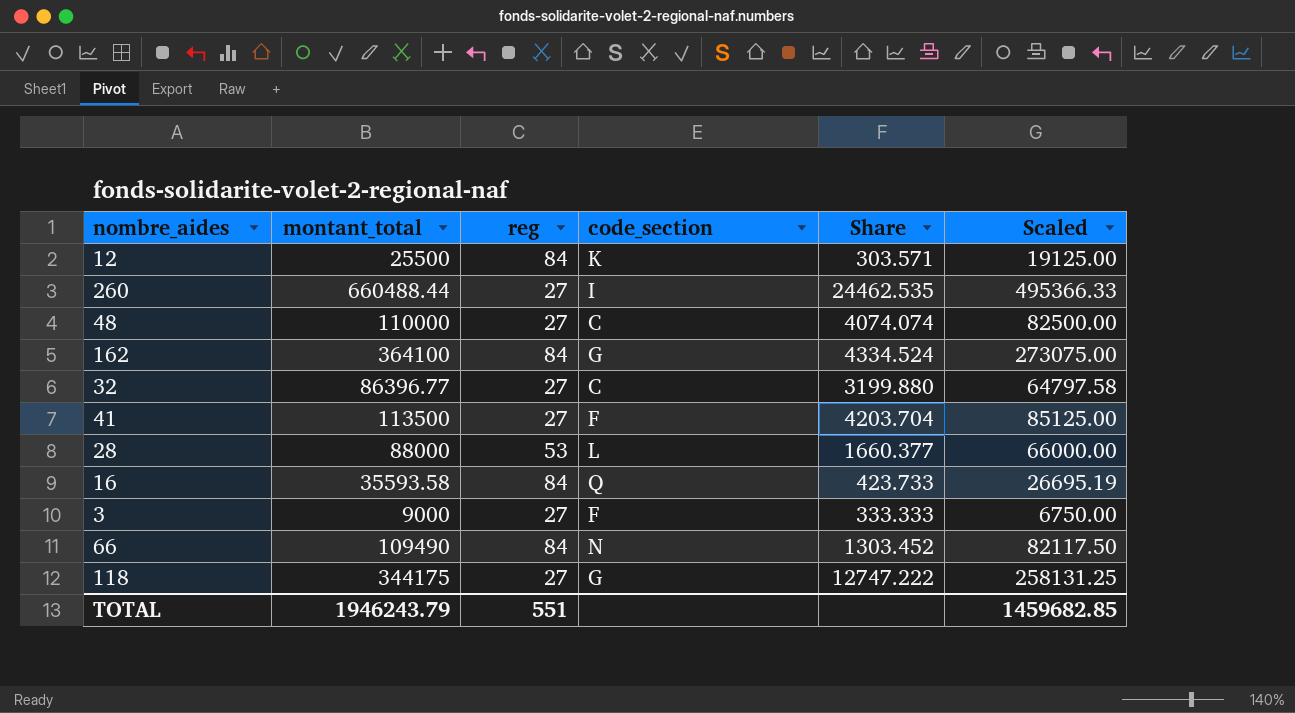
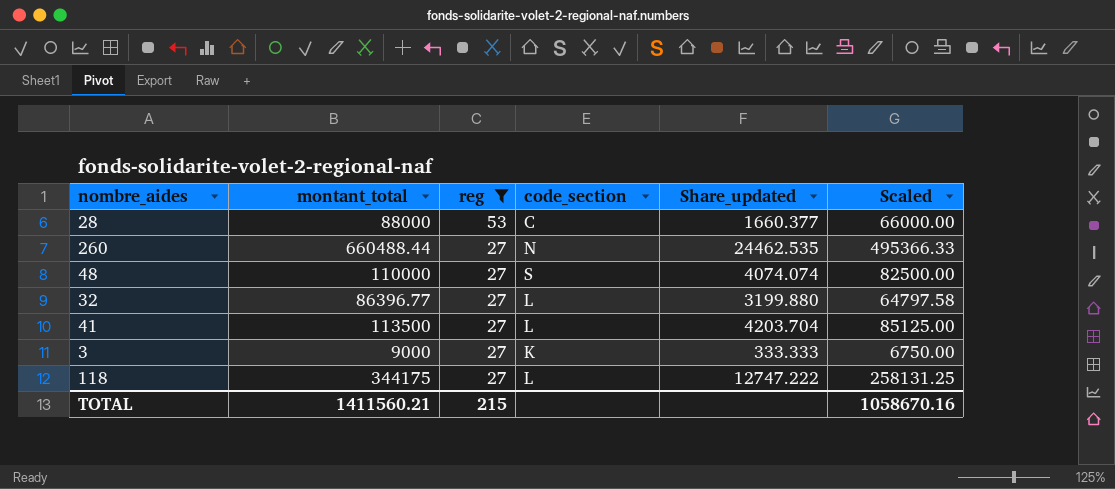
filter: none -> reg != 84
row order: none -> reg descending
column name: Share -> Share_updated
28 | code_section: L -> C
260 | code_section: I -> N
48 | code_section: C -> S
32 | code_section: C -> L
41 | code_section: F -> L
3 | code_section: F -> K
118 | code_section: G -> L
TOTAL | montant_total: 1946243.79 -> 1411560.21
TOTAL | reg: 551 -> 215
TOTAL | Scaled: 1459682.85 -> 1058670.16

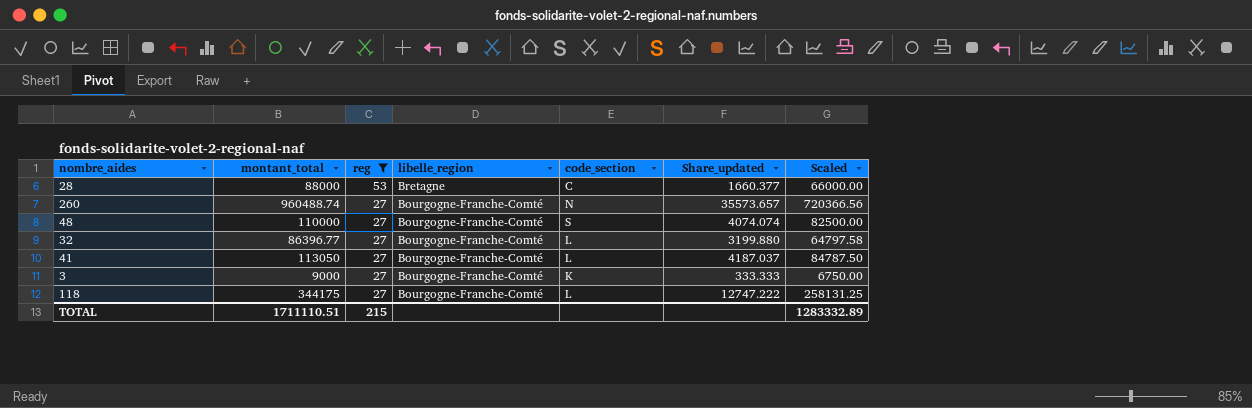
column libelle_region | position: none -> 4
260 | montant_total: 660488.44 -> 960488.74
260 | Share_updated: 24462.535 -> 35573.657
260 | Scaled: 495366.33 -> 720366.56
41 | montant_total: 113500 -> 113050
41 | Share_updated: 4203.704 -> 4187.037
41 | Scaled: 85125.00 -> 84787.50
TOTAL | montant_total: 1411560.21 -> 1711110.51
TOTAL | Scaled: 1058670.16 -> 1283332.89

